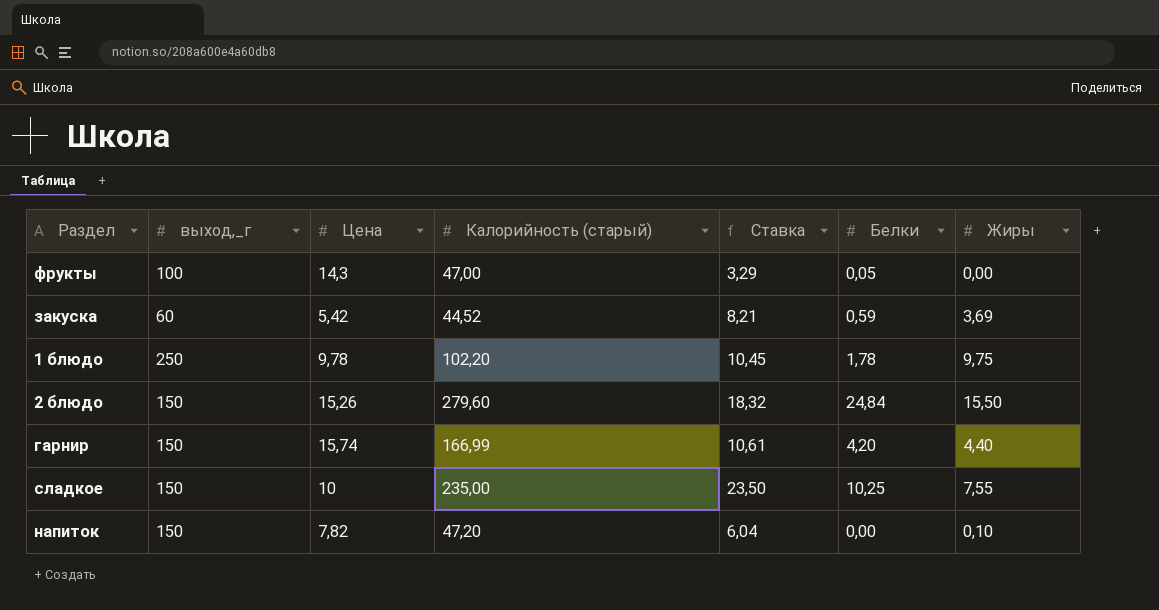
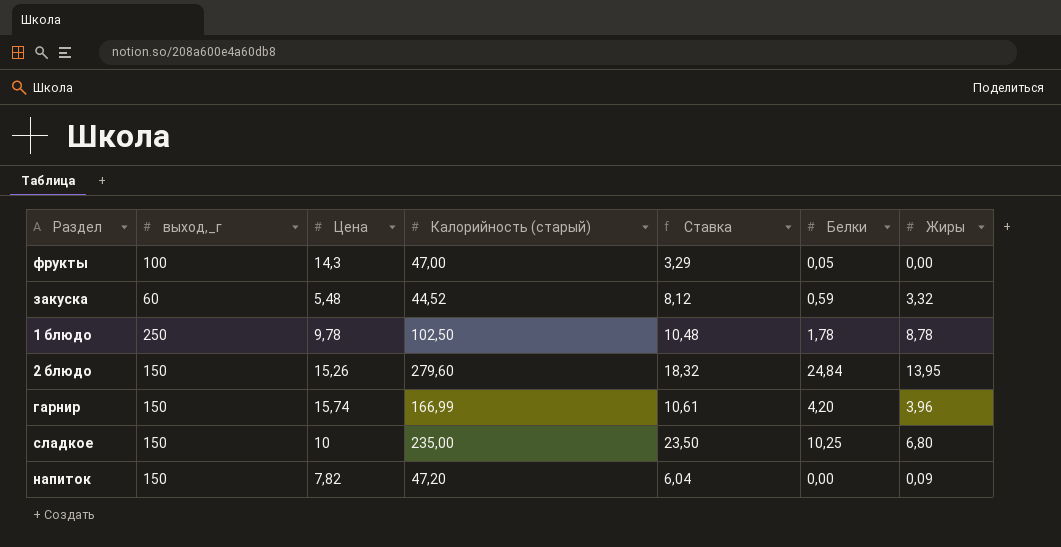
закуска | Цена: 5,42 -> 5,48
закуска | Ставка: 8,21 -> 8,12
закуска | Жиры: 3,69 -> 3,32
1 блюдо | Калорийность (старый): 102,20 -> 102,50
1 блюдо | Ставка: 10,45 -> 10,48
1 блюдо | Жиры: 9,75 -> 8,78
2 блюдо | Жиры: 15,50 -> 13,95
гарнир | Жиры: 4,40 -> 3,96
сладкое | Жиры: 7,55 -> 6,80
напиток | Жиры: 0,10 -> 0,09

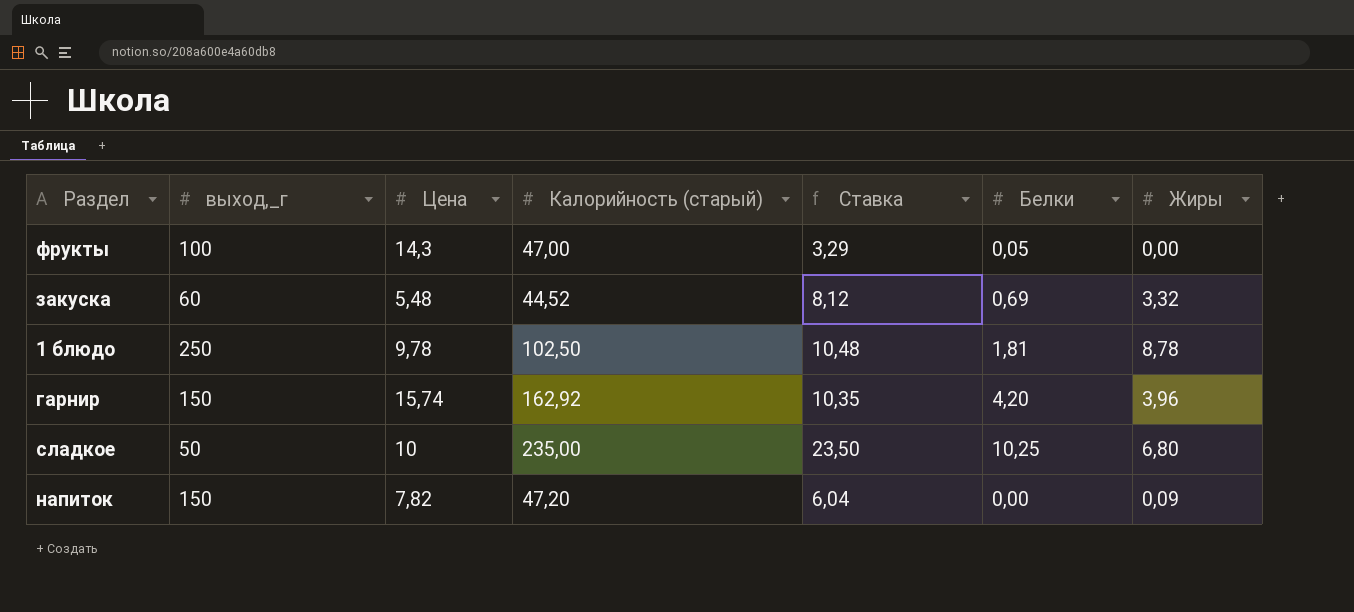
row 2 блюдо: 150 | 15,26 | 279,60 | 18,32 | 24,84 | 13,95 -> none
закуска | Белки: 0,59 -> 0,69
1 блюдо | Белки: 1,78 -> 1,81
гарнир | Калорийность (старый): 166,99 -> 162,92
гарнир | Ставка: 10,61 -> 10,35
сладкое | выход,_г: 150 -> 50

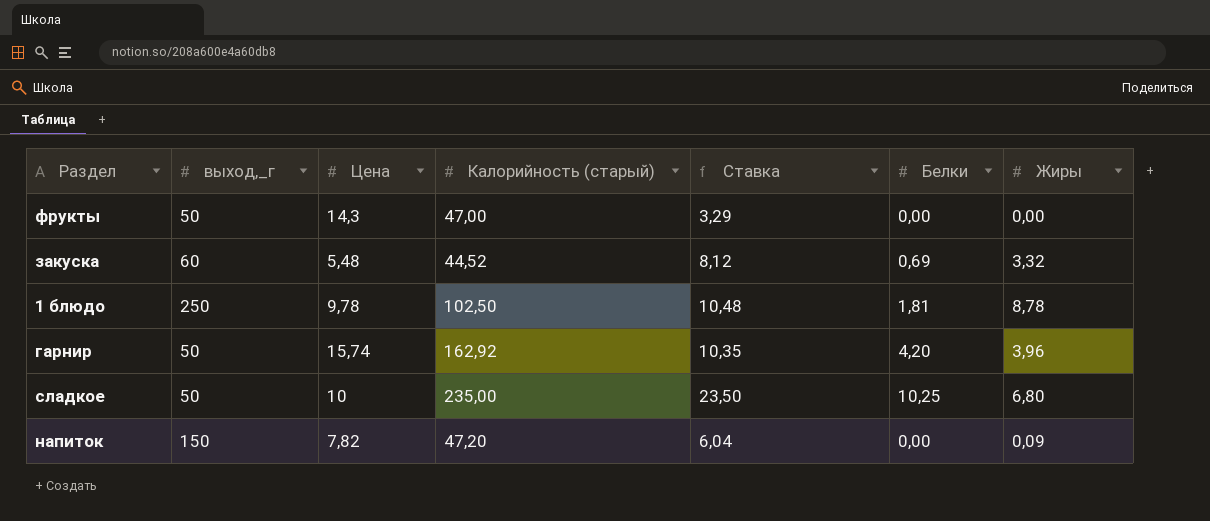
фрукты | выход,_г: 100 -> 50
фрукты | Белки: 0,05 -> 0,00
гарнир | выход,_г: 150 -> 50

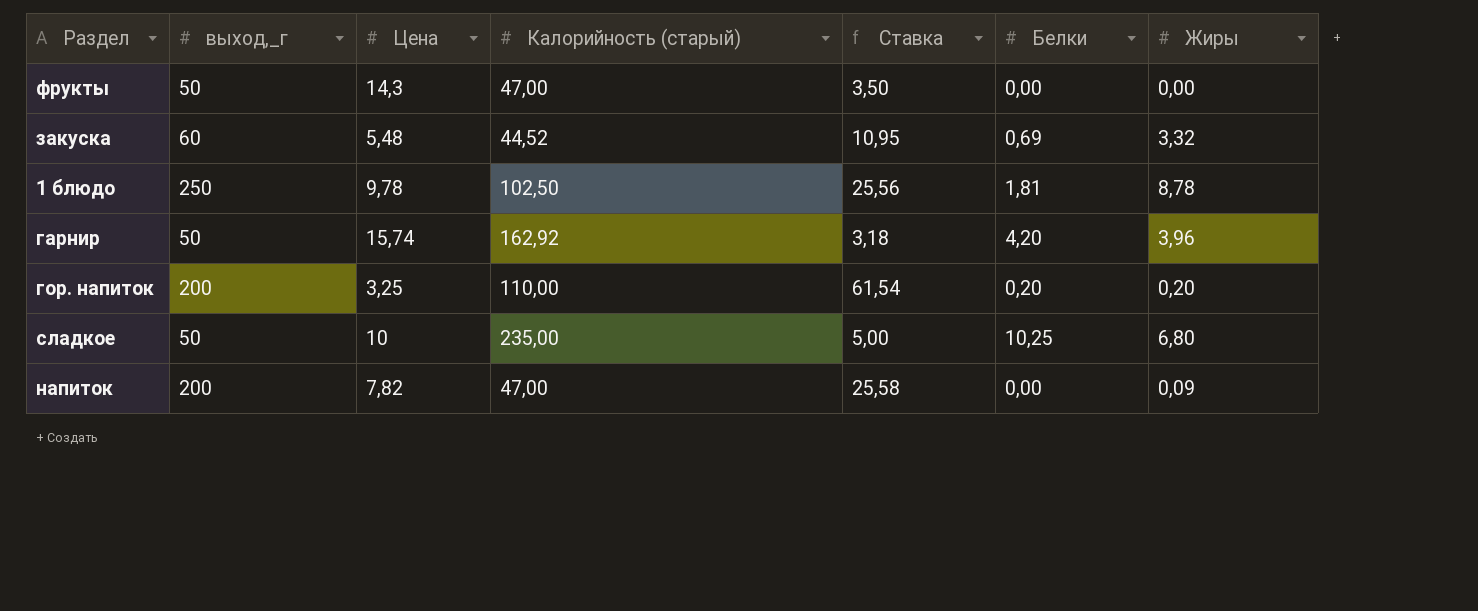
column Ставка | formula: [Калорийность (старый)] / [Цена] -> [выход,_г] / [Цена]
row гор. напиток: none -> 200 | 3,25 | 110,00 | 61,54 | 0,20 | 0,20
напиток | выход,_г: 150 -> 200
напиток | Калорийность (старый): 47,20 -> 47,00

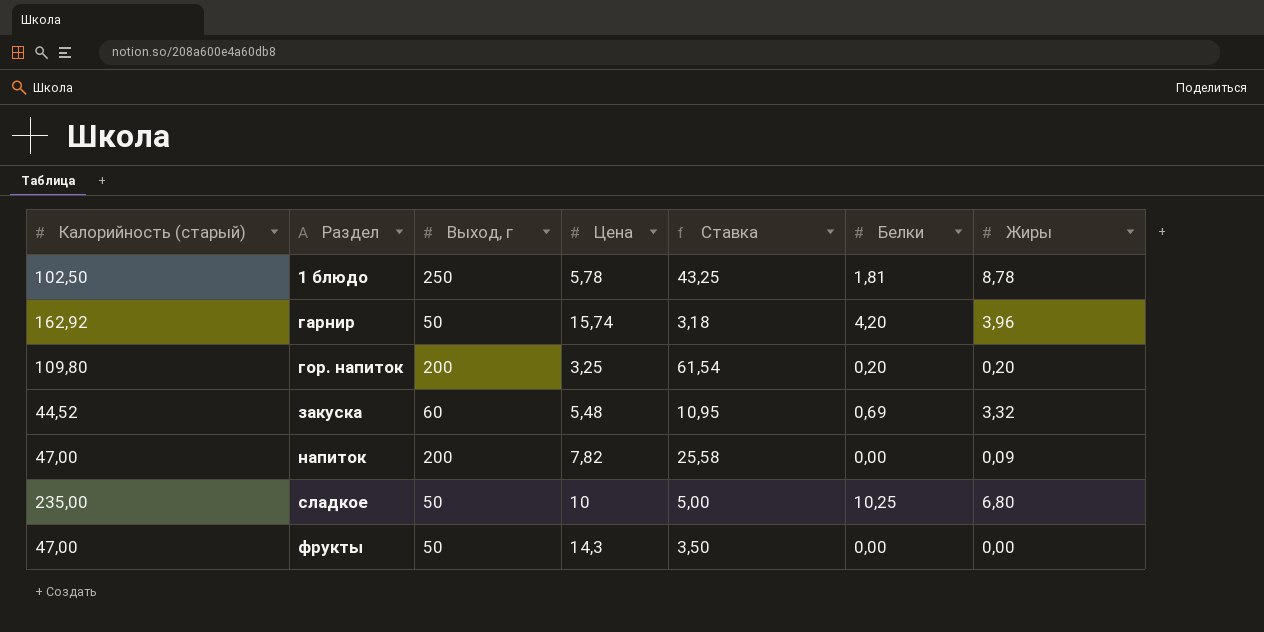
row order: none -> Раздел ascending
column Калорийность (старый) | position: 4 -> 1
column name: выход,_г -> Выход, г
1 блюдо | Цена: 9,78 -> 5,78
1 блюдо | Ставка: 25,56 -> 43,25
гор. напиток | Калорийность (старый): 110,00 -> 109,80

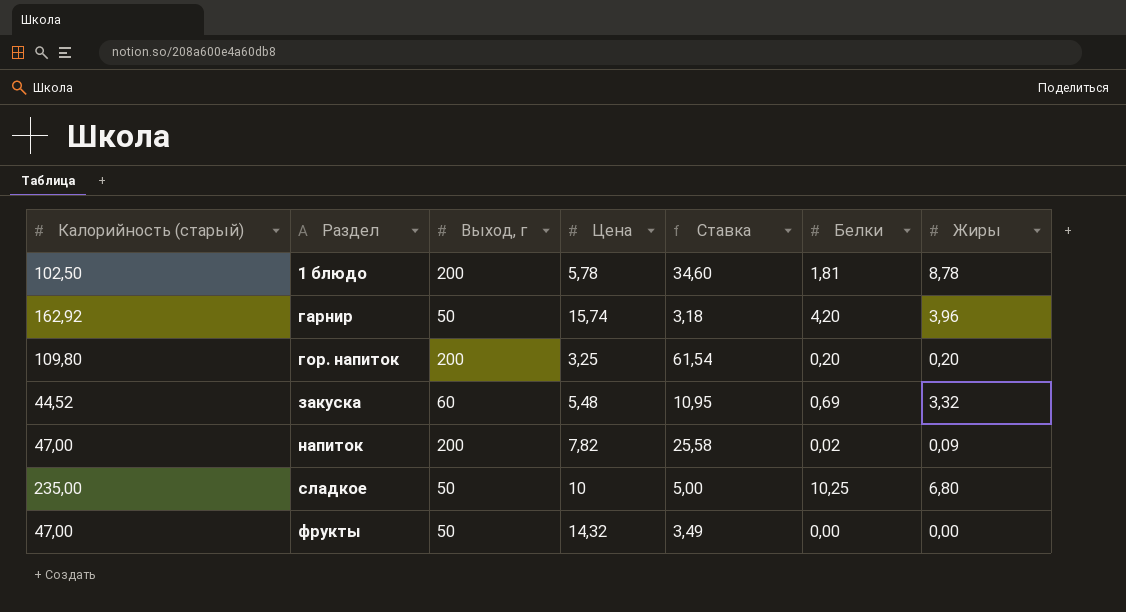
1 блюдо | Выход, г: 250 -> 200
1 блюдо | Ставка: 43,25 -> 34,60
напиток | Белки: 0,00 -> 0,02
фрукты | Цена: 14,3 -> 14,32
фрукты | Ставка: 3,50 -> 3,49

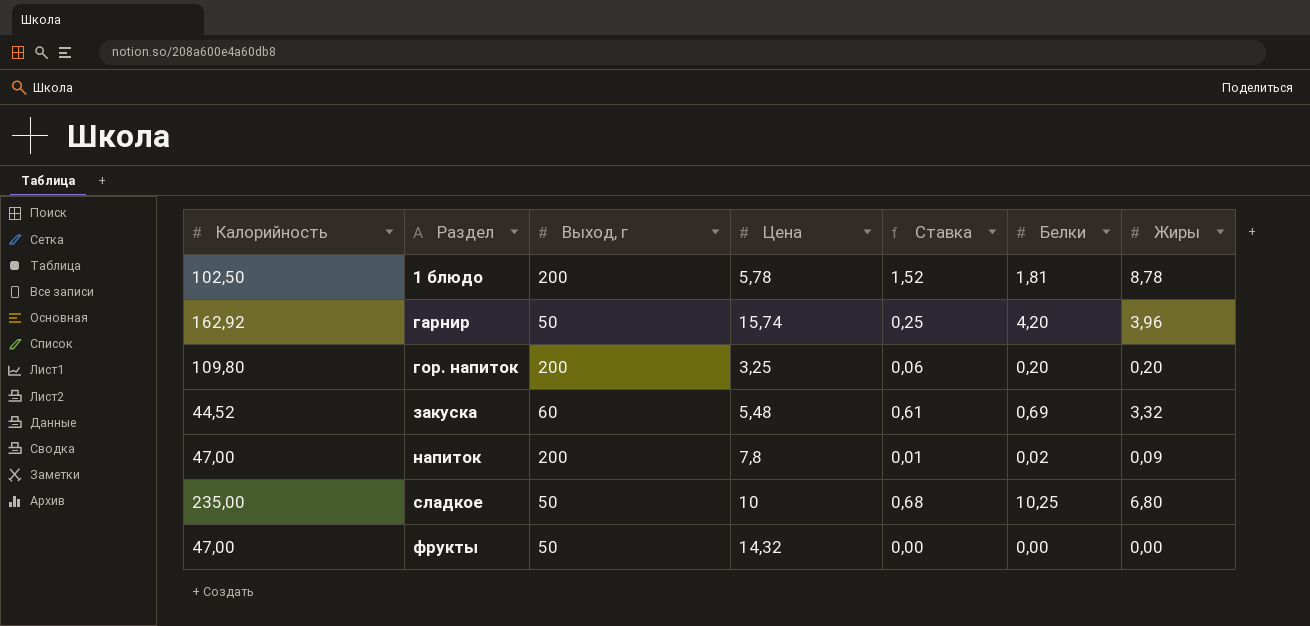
column name: Калорийность (старый) -> Калорийность
column Ставка | formula: [Выход, г] / [Цена] -> [Жиры] / [Цена]
напиток | Цена: 7,82 -> 7,8

